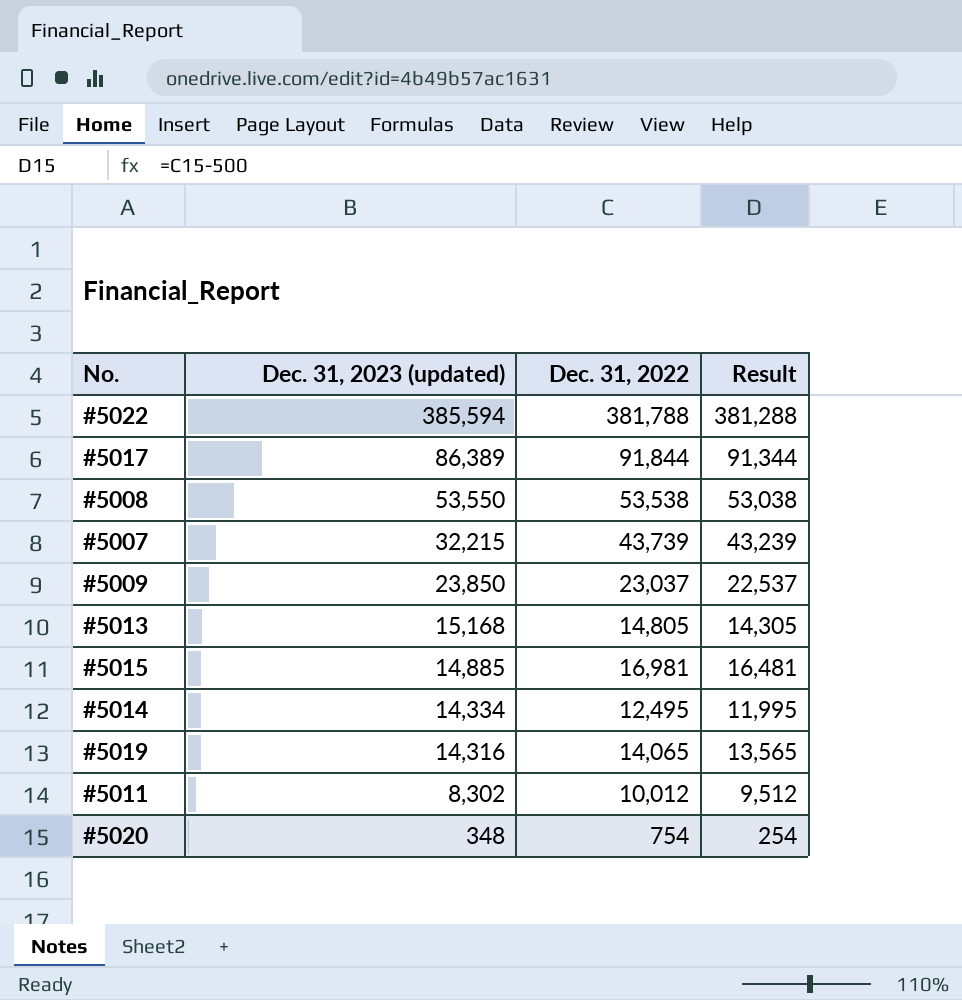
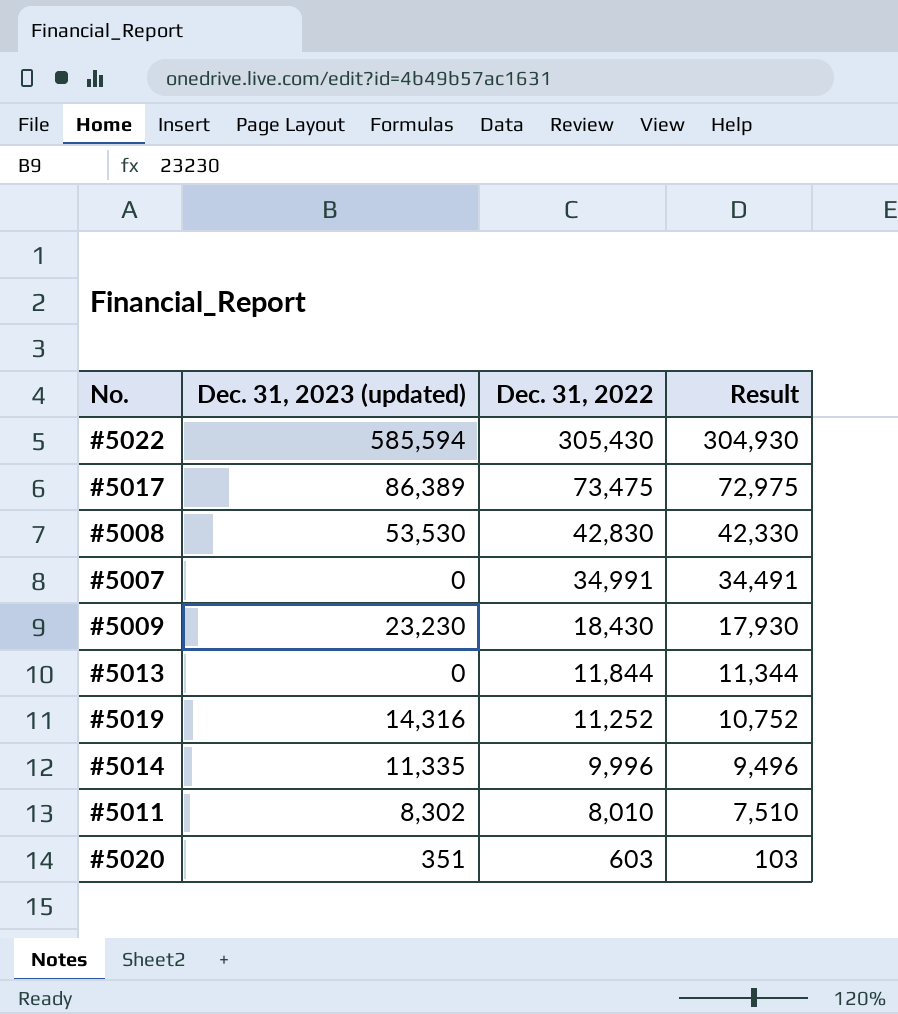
row order: Dec. 31, 2023 (updated) descending -> Dec. 31, 2022 descending
row #5015: 14,885 | 16,981 | 16,481 -> none
#5022 | Dec. 31, 2023 (updated): 385,594 -> 585,594
#5022 | Dec. 31, 2022: 381,788 -> 305,430
#5022 | Result: 381,288 -> 304,930
#5017 | Dec. 31, 2022: 91,844 -> 73,475
#5017 | Result: 91,344 -> 72,975
#5008 | Dec. 31, 2023 (updated): 53,550 -> 53,530
#5008 | Dec. 31, 2022: 53,538 -> 42,830
#5008 | Result: 53,038 -> 42,330
#5007 | Dec. 31, 2023 (updated): 32,215 -> 0
#5007 | Dec. 31, 2022: 43,739 -> 34,991
#5007 | Result: 43,239 -> 34,491
#5009 | Dec. 31, 2023 (updated): 23,850 -> 23,230
#5009 | Dec. 31, 2022: 23,037 -> 18,430
#5009 | Result: 22,537 -> 17,930
#5013 | Dec. 31, 2023 (updated): 15,168 -> 0
#5013 | Dec. 31, 2022: 14,805 -> 11,844
#5013 | Result: 14,305 -> 11,344
#5019 | Dec. 31, 2022: 14,065 -> 11,252
#5019 | Result: 13,565 -> 10,752
#5014 | Dec. 31, 2023 (updated): 14,334 -> 11,335
#5014 | Dec. 31, 2022: 12,495 -> 9,996
#5014 | Result: 11,995 -> 9,496
#5011 | Dec. 31, 2022: 10,012 -> 8,010
#5011 | Result: 9,512 -> 7,510
#5020 | Dec. 31, 2023 (updated): 348 -> 351
#5020 | Dec. 31, 2022: 754 -> 603
#5020 | Result: 254 -> 103

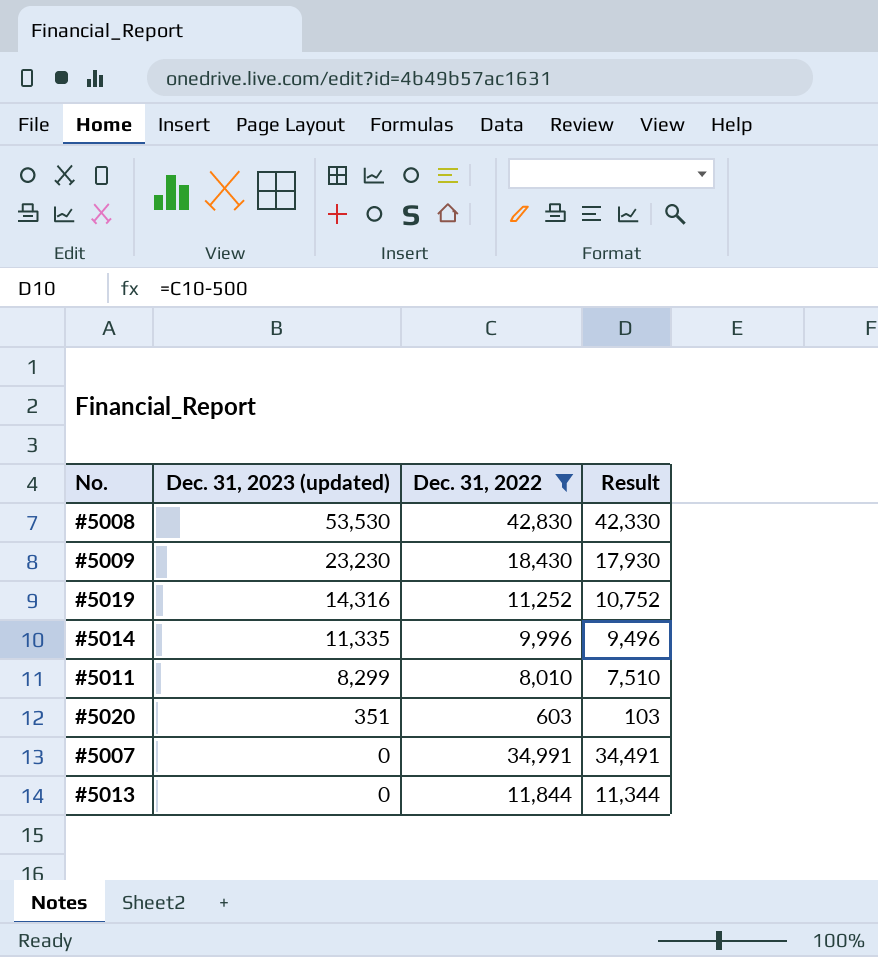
filter: none -> Dec. 31, 2022 <= 42,830
row order: Dec. 31, 2022 descending -> Dec. 31, 2023 (updated) descending
#5011 | Dec. 31, 2023 (updated): 8,302 -> 8,299

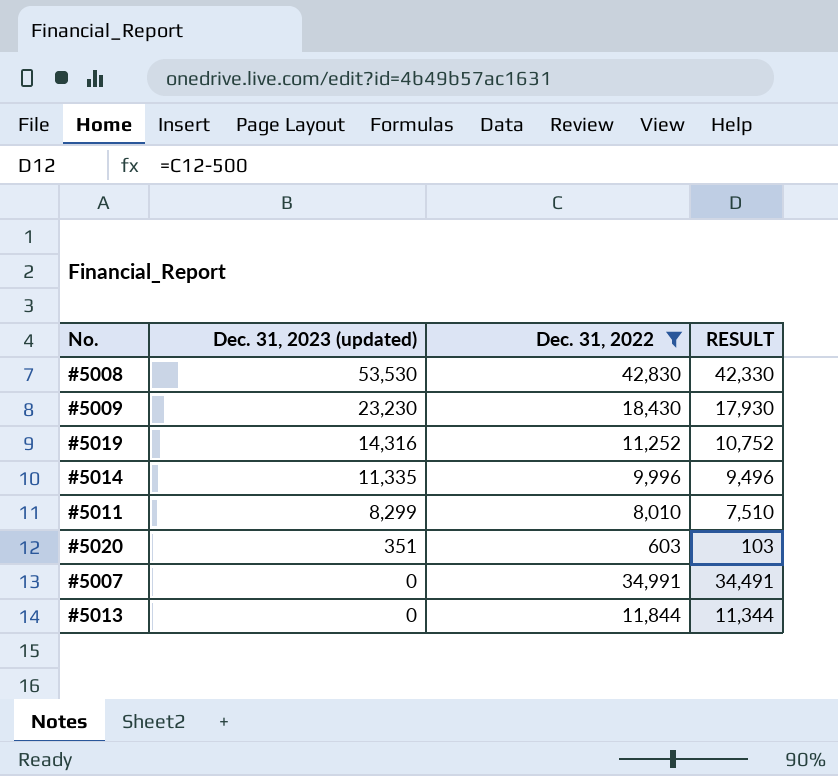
column name: Result -> RESULT

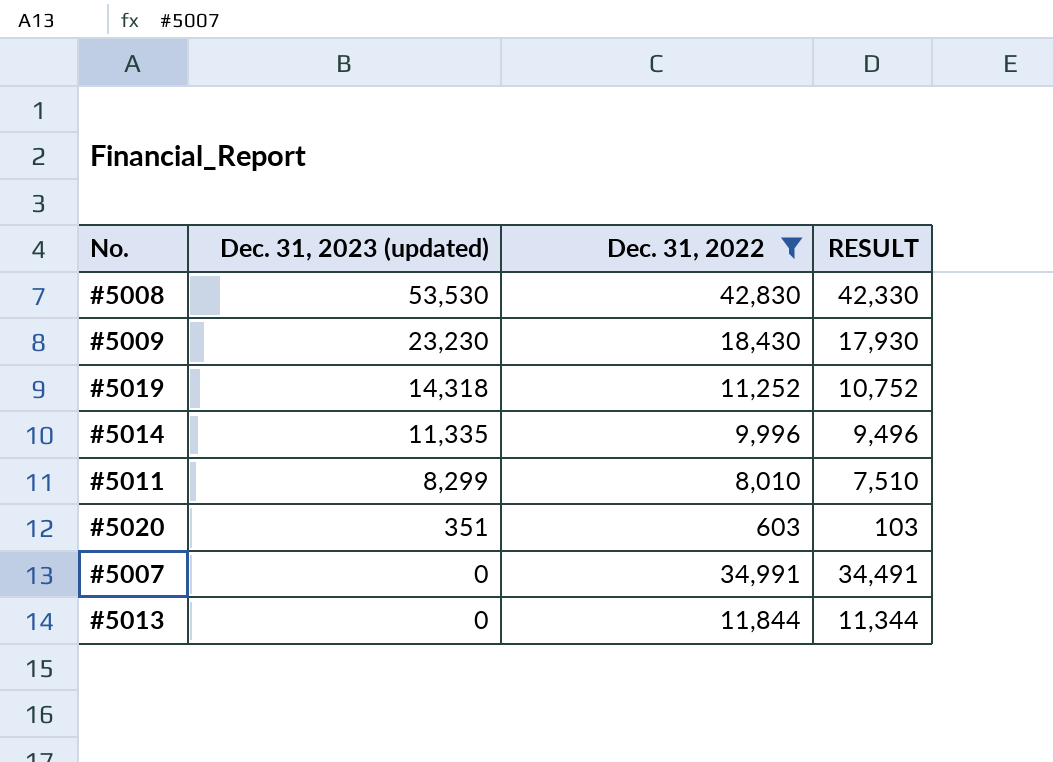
#5019 | Dec. 31, 2023 (updated): 14,316 -> 14,318

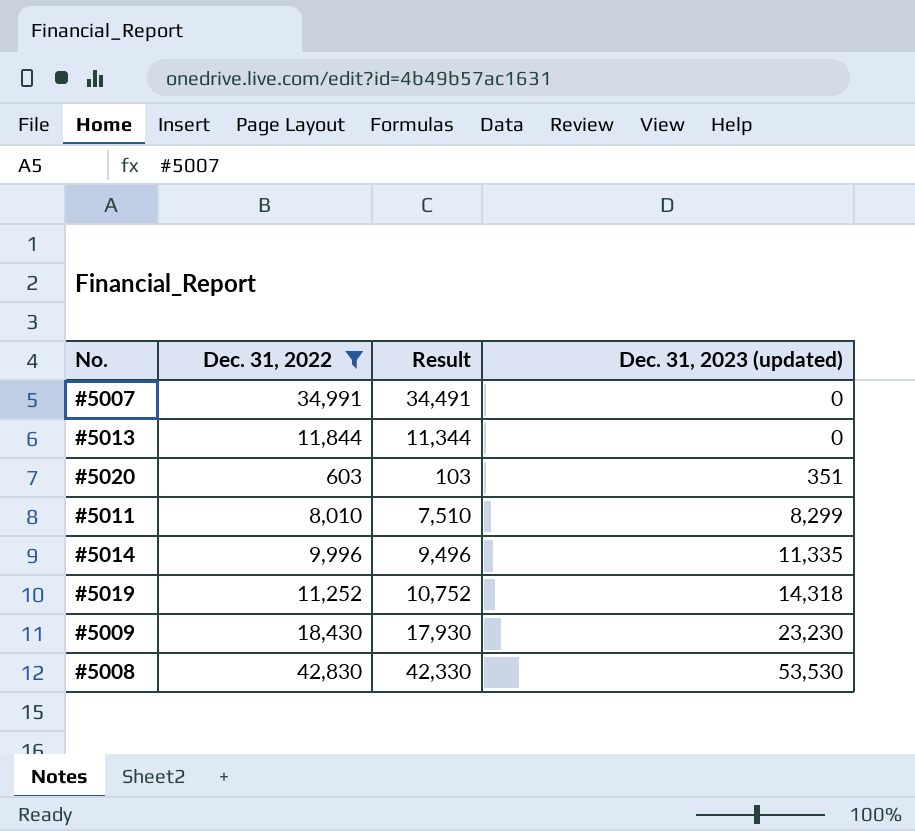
row order: Dec. 31, 2023 (updated) descending -> Dec. 31, 2023 (updated) ascending
column name: RESULT -> Result
column Dec. 31, 2023 (updated) | position: 2 -> 4

